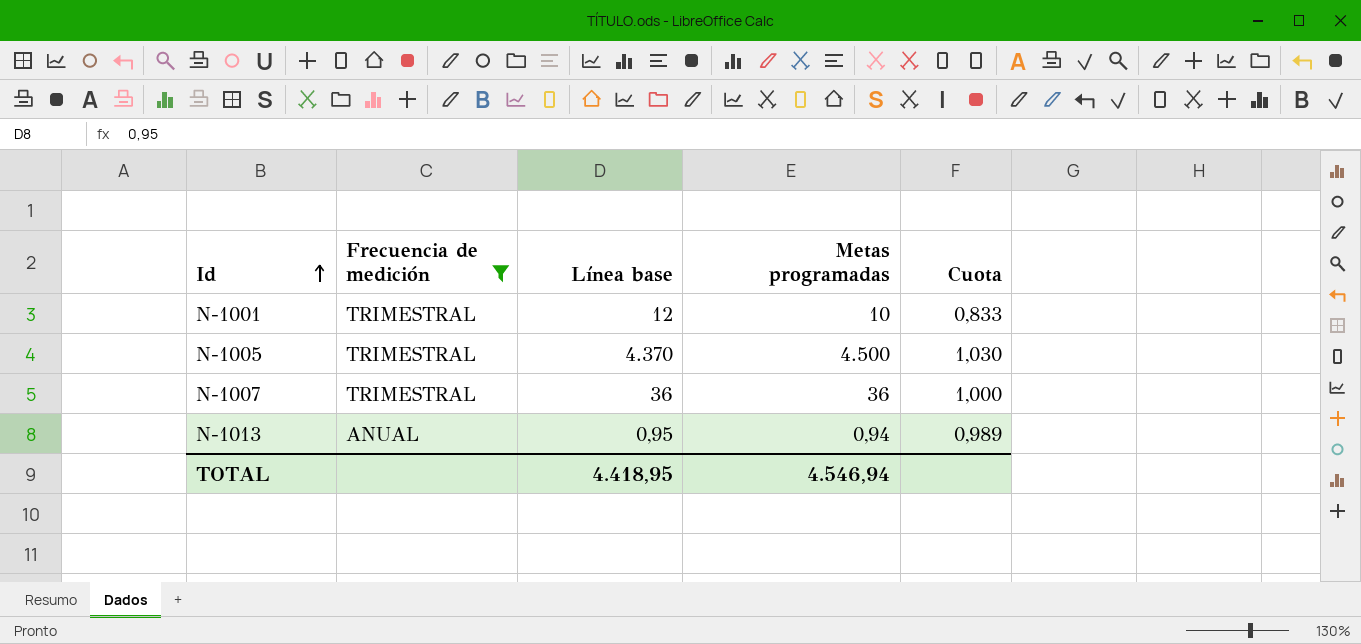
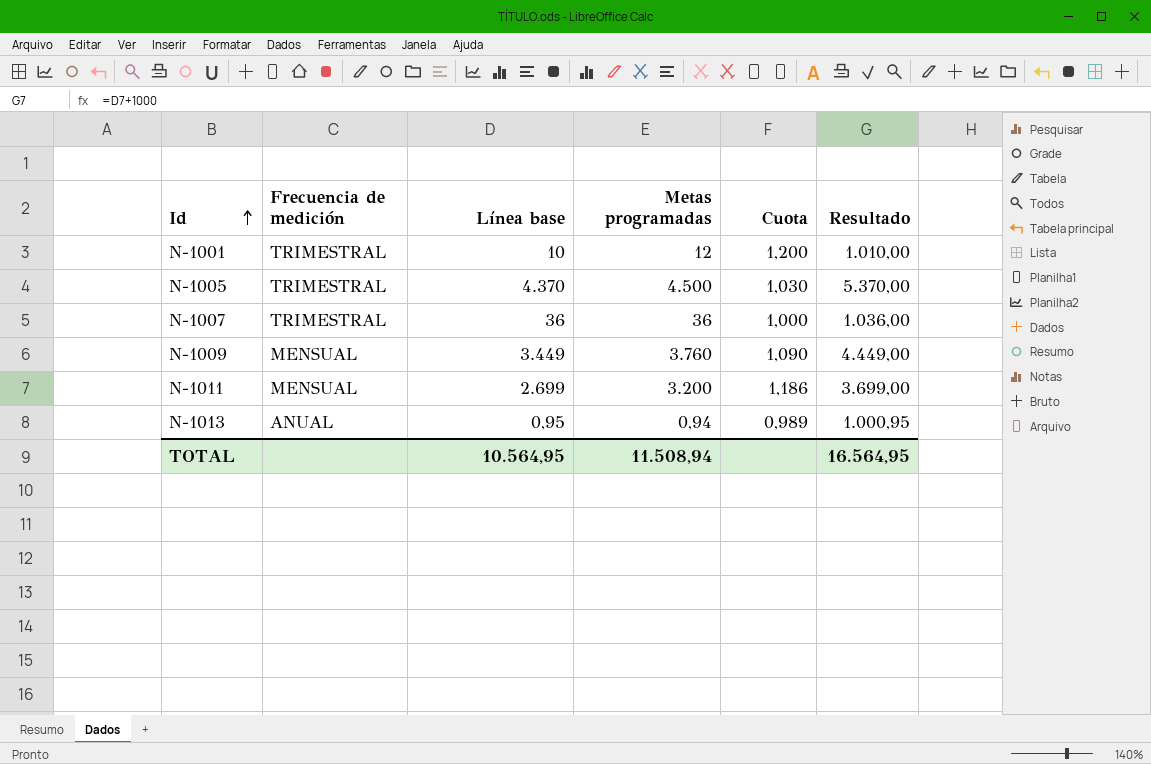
filter: Frecuencia de medición != MENSUAL -> none
column Resultado | formula: none -> [Línea base] + 1000
N-1001 | Línea base: 12 -> 10
N-1001 | Metas programadas: 10 -> 12
N-1001 | Cuota: 0,833 -> 1,200
TOTAL | Línea base: 4.418,95 -> 10.564,95
TOTAL | Metas programadas: 4.546,94 -> 11.508,94

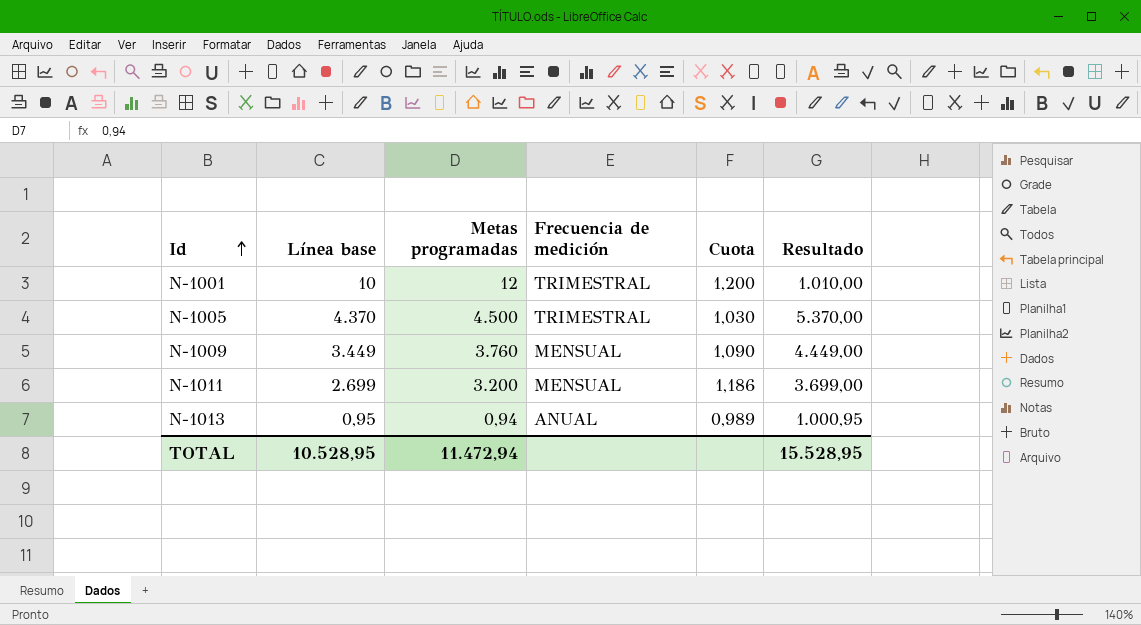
column Frecuencia de medición | position: 2 -> 4
row N-1007: TRIMESTRAL | 36 | 36 | 1,000 | 1.036,00 -> none
TOTAL | Línea base: 10.564,95 -> 10.528,95
TOTAL | Metas programadas: 11.508,94 -> 11.472,94
TOTAL | Resultado: 16.564,95 -> 15.528,95

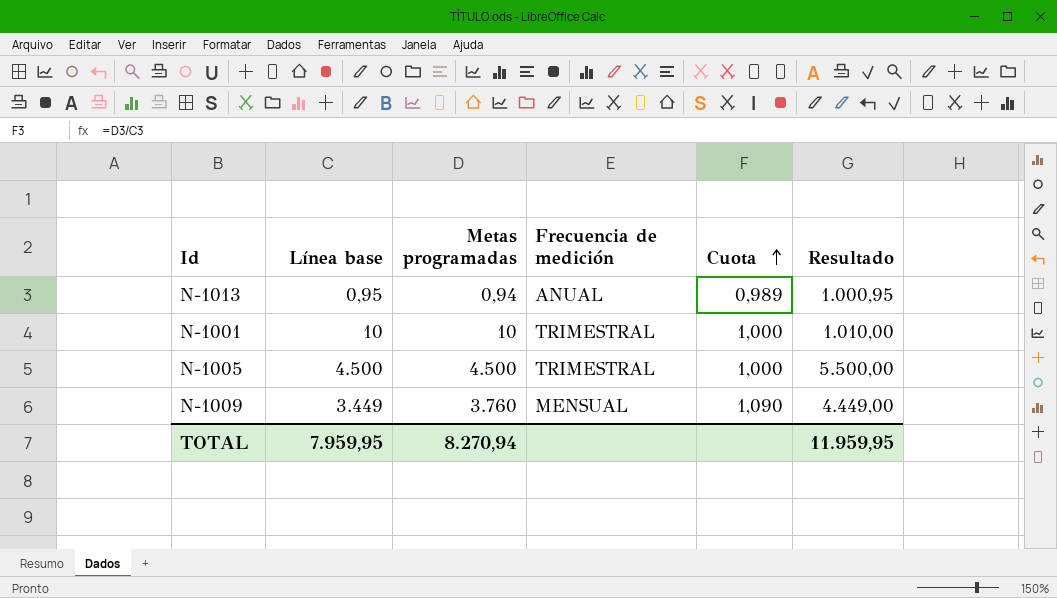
row order: Id ascending -> Cuota ascending
row N-1011: 2.699 | 3.200 | MENSUAL | 1,186 | 3.699,00 -> none
N-1001 | Metas programadas: 12 -> 10
N-1001 | Cuota: 1,200 -> 1,000
N-1005 | Línea base: 4.370 -> 4.500
N-1005 | Cuota: 1,030 -> 1,000
N-1005 | Resultado: 5.370,00 -> 5.500,00
TOTAL | Línea base: 10.528,95 -> 7.959,95
TOTAL | Metas programadas: 11.472,94 -> 8.270,94
TOTAL | Resultado: 15.528,95 -> 11.959,95

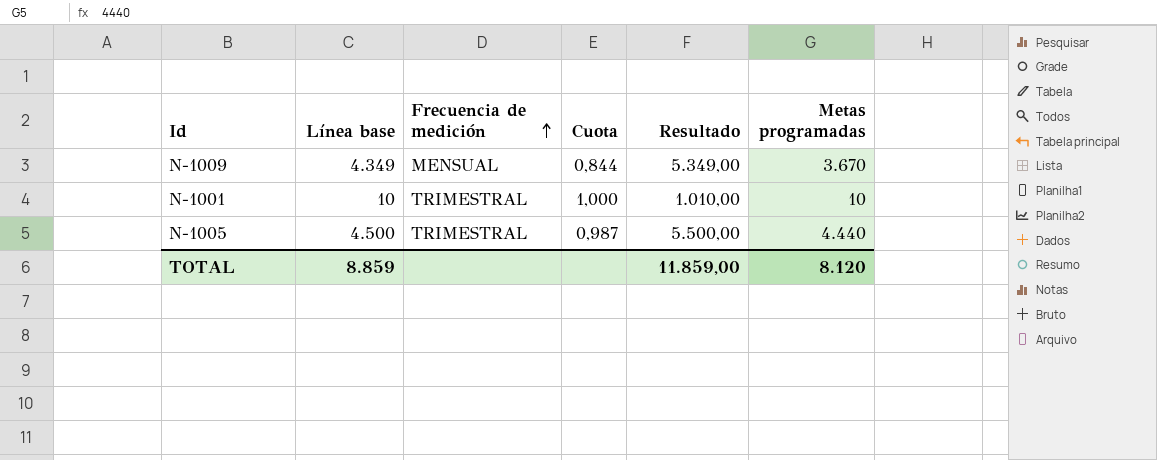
row order: Cuota ascending -> Frecuencia de medición ascending
column Metas programadas | position: 3 -> 6
row N-1013: 0,95 | 0,94 | ANUAL | 0,989 | 1.000,95 -> none
N-1009 | Línea base: 3.449 -> 4.349
N-1009 | Cuota: 1,090 -> 0,844
N-1009 | Resultado: 4.449,00 -> 5.349,00
N-1009 | Metas programadas: 3.760 -> 3.670
N-1005 | Cuota: 1,000 -> 0,987
N-1005 | Metas programadas: 4.500 -> 4.440
TOTAL | Línea base: 7.959,95 -> 8.859
TOTAL | Resultado: 11.959,95 -> 11.859,00
TOTAL | Metas programadas: 8.270,94 -> 8.120

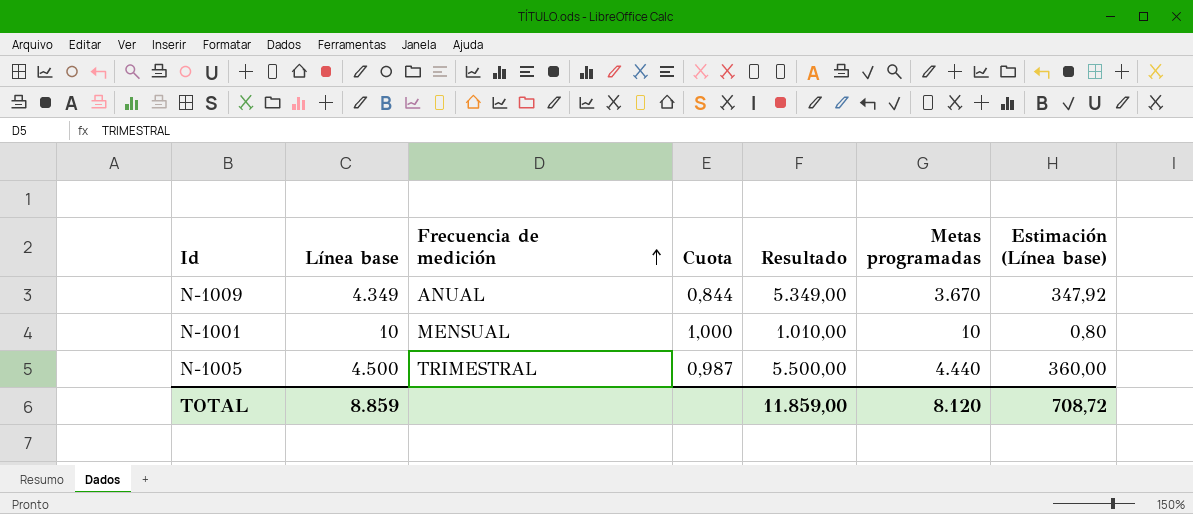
column Estimación (Línea base) | formula: none -> [Línea base] * 0,08
N-1009 | Frecuencia de medición: MENSUAL -> ANUAL
N-1001 | Frecuencia de medición: TRIMESTRAL -> MENSUAL

